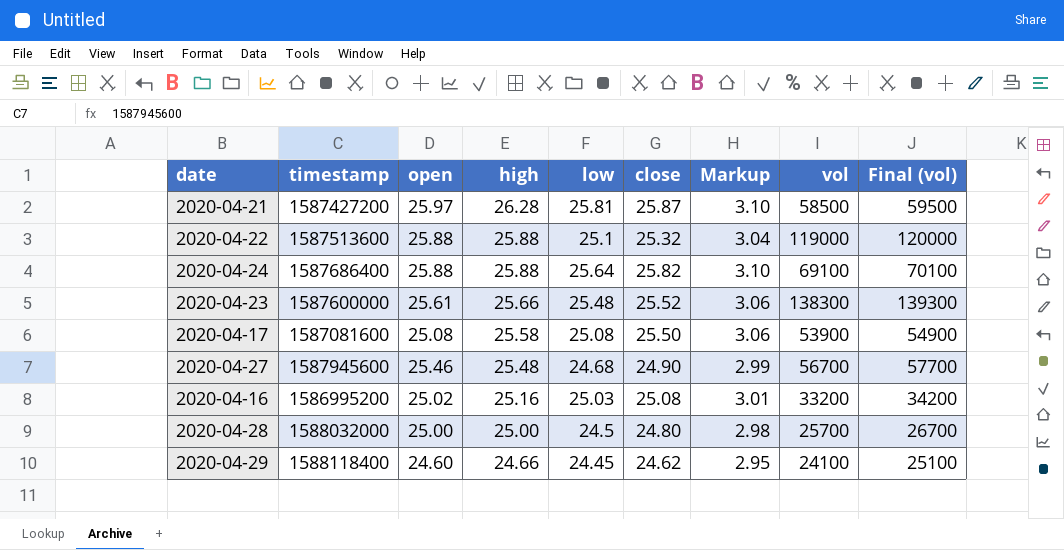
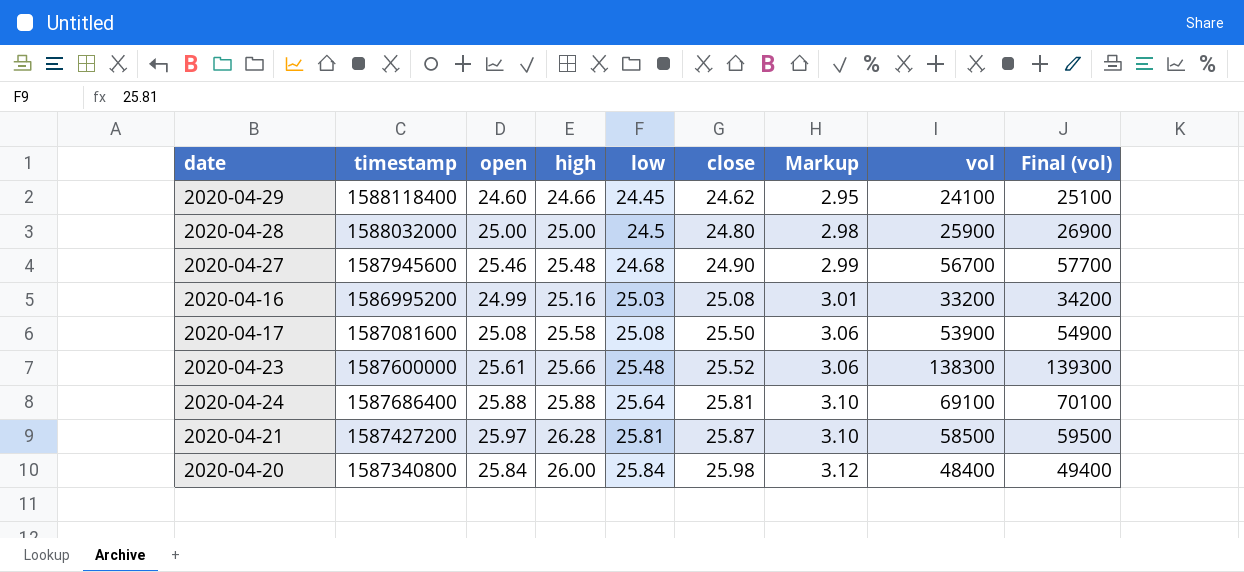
row order: high descending -> low ascending
row 2020-04-22: 1587513600 | 25.88 | 25.88 | 25.1 | 25.32 | 3.04 | 119000 | 120000 -> none
2020-04-28 | vol: 25700 -> 25900
2020-04-28 | Final (vol): 26700 -> 26900
2020-04-16 | open: 25.02 -> 24.99
2020-04-24 | close: 25.82 -> 25.81
row 2020-04-20: none -> 1587340800 | 25.84 | 26.00 | 25.84 | 25.98 | 3.12 | 48400 | 49400

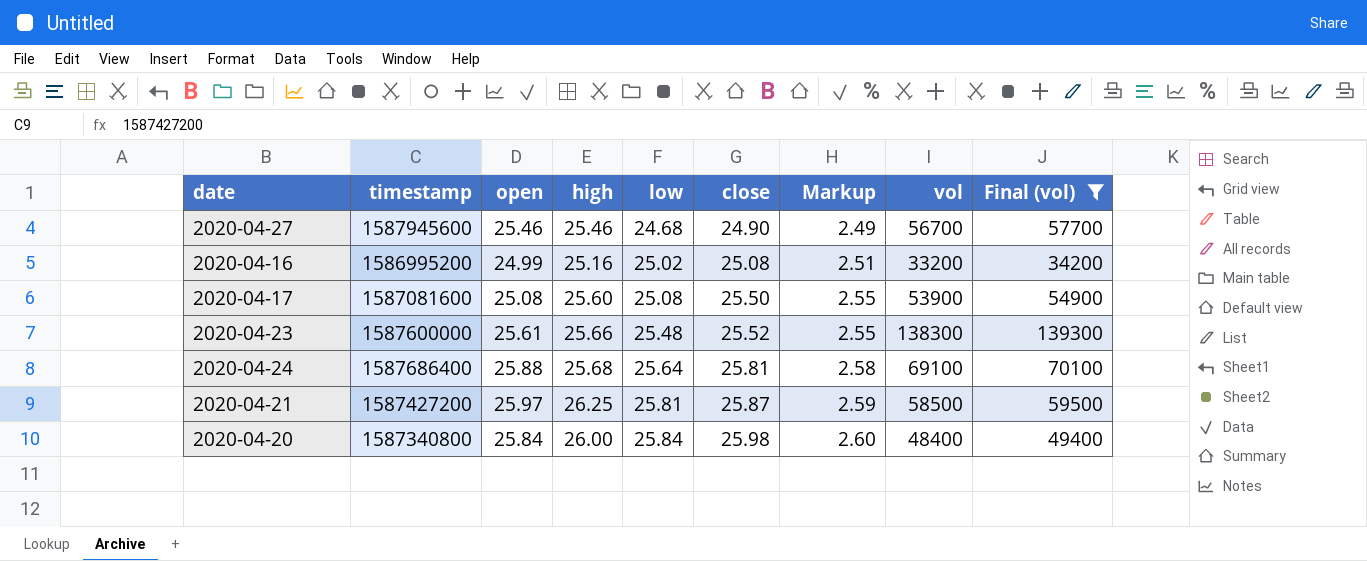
filter: none -> Final (vol) >= 34200
column Markup | formula: [close] * 0.12 -> [close] * 0.1
2020-04-27 | high: 25.48 -> 25.46
2020-04-16 | low: 25.03 -> 25.02
2020-04-17 | high: 25.58 -> 25.60
2020-04-24 | high: 25.88 -> 25.68
2020-04-21 | high: 26.28 -> 26.25

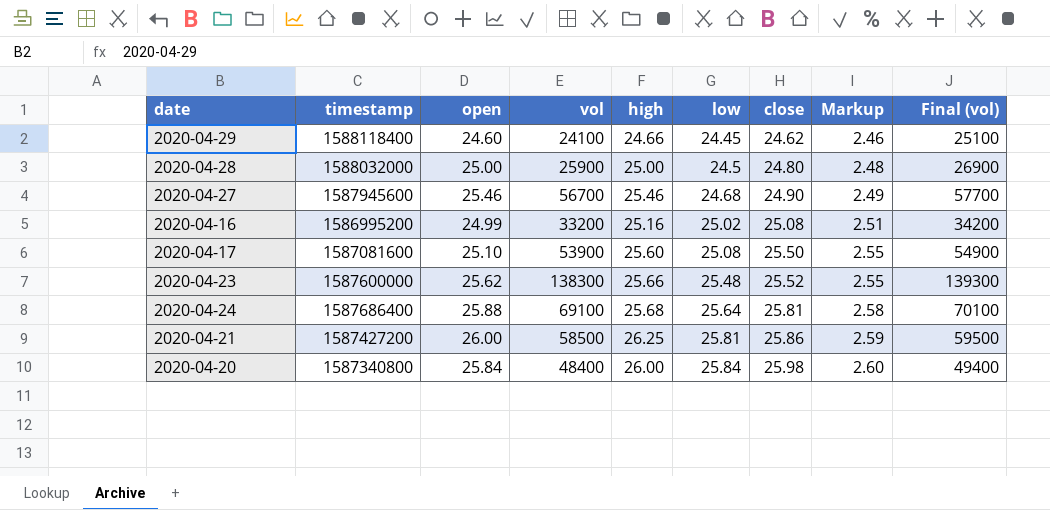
filter: Final (vol) >= 34200 -> none
column vol | position: 8 -> 4
2020-04-17 | open: 25.08 -> 25.10
2020-04-23 | open: 25.61 -> 25.62
2020-04-21 | open: 25.97 -> 26.00
2020-04-21 | close: 25.87 -> 25.86

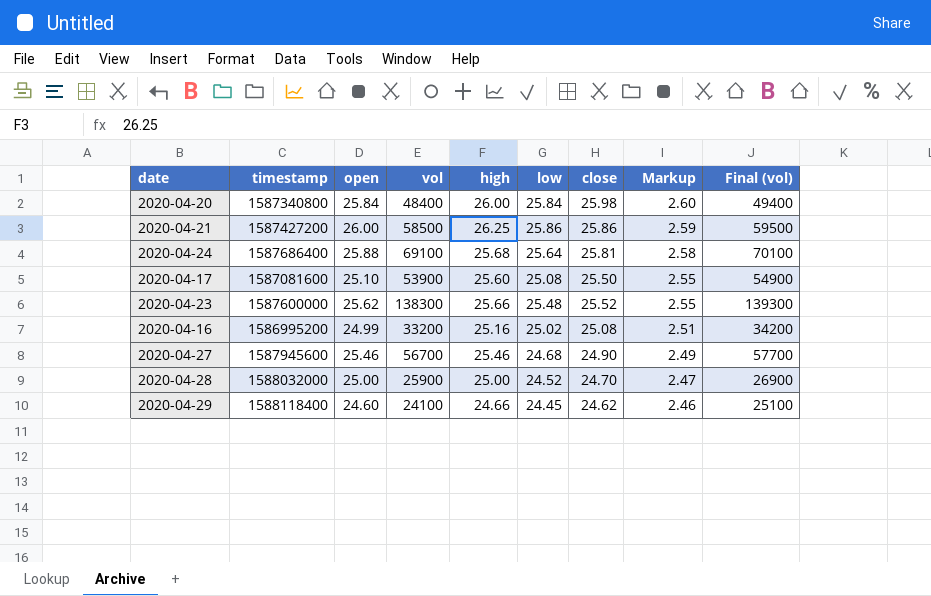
row order: low ascending -> Markup descending
2020-04-21 | low: 25.81 -> 25.86
2020-04-28 | low: 24.5 -> 24.52
2020-04-28 | close: 24.80 -> 24.70
2020-04-28 | Markup: 2.48 -> 2.47

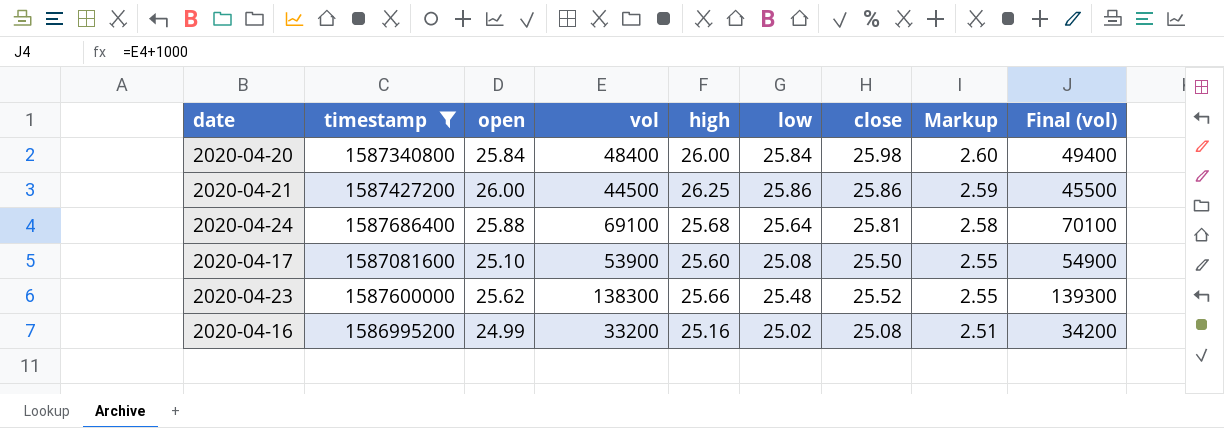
filter: none -> timestamp <= 1587686400
2020-04-21 | vol: 58500 -> 44500
2020-04-21 | Final (vol): 59500 -> 45500

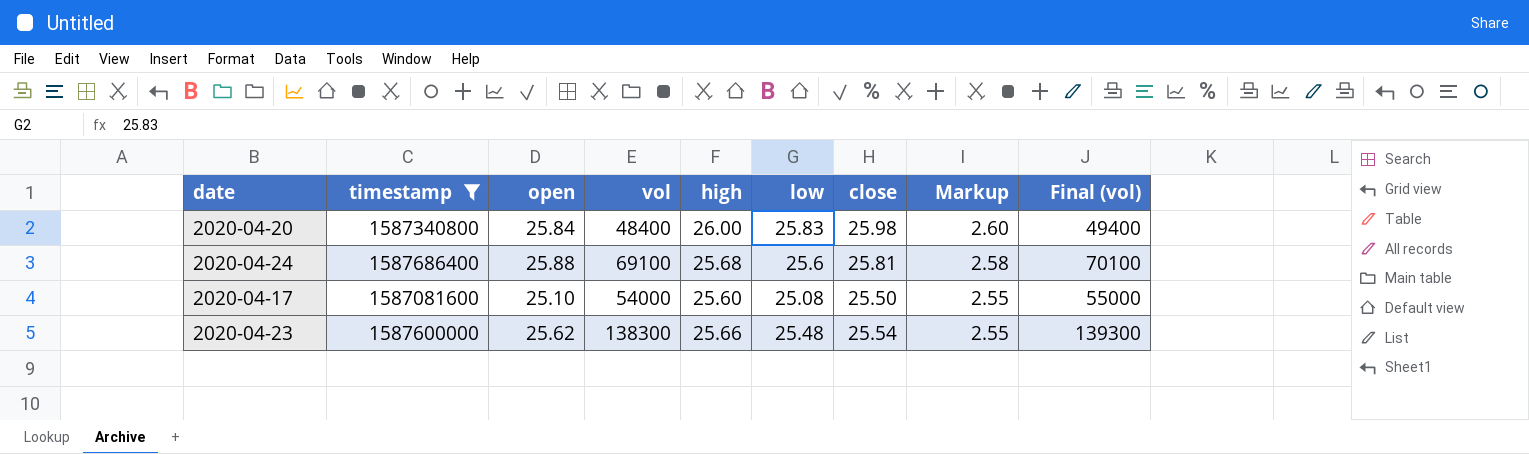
row 2020-04-21: 1587427200 | 26.00 | 44500 | 26.25 | 25.86 | 25.86 | 2.59 | 45500 -> none
row 2020-04-16: 1586995200 | 24.99 | 33200 | 25.16 | 25.02 | 25.08 | 2.51 | 34200 -> none
2020-04-20 | low: 25.84 -> 25.83
2020-04-24 | low: 25.64 -> 25.6
2020-04-17 | vol: 53900 -> 54000
2020-04-17 | Final (vol): 54900 -> 55000
2020-04-23 | close: 25.52 -> 25.54

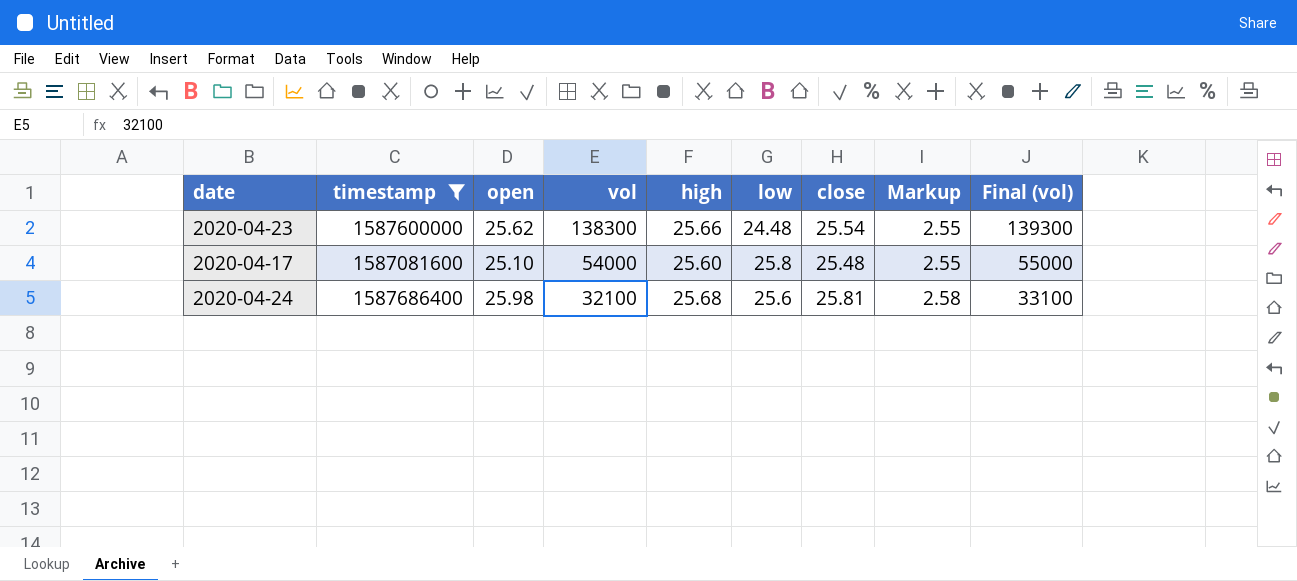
row order: Markup descending -> vol descending
row 2020-04-20: 1587340800 | 25.84 | 48400 | 26.00 | 25.83 | 25.98 | 2.60 | 49400 -> none
2020-04-23 | low: 25.48 -> 24.48
2020-04-17 | low: 25.08 -> 25.8
2020-04-17 | close: 25.50 -> 25.48
2020-04-24 | open: 25.88 -> 25.98
2020-04-24 | vol: 69100 -> 32100
2020-04-24 | Final (vol): 70100 -> 33100

